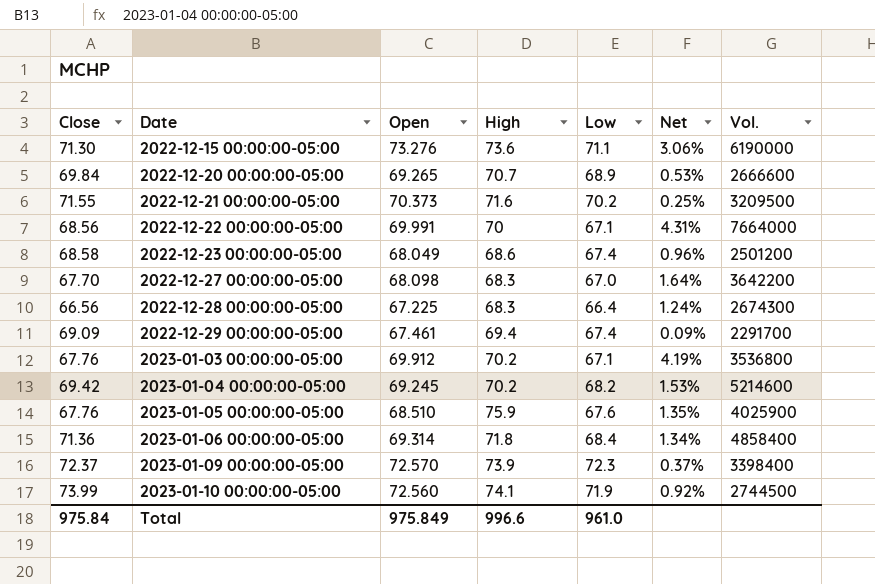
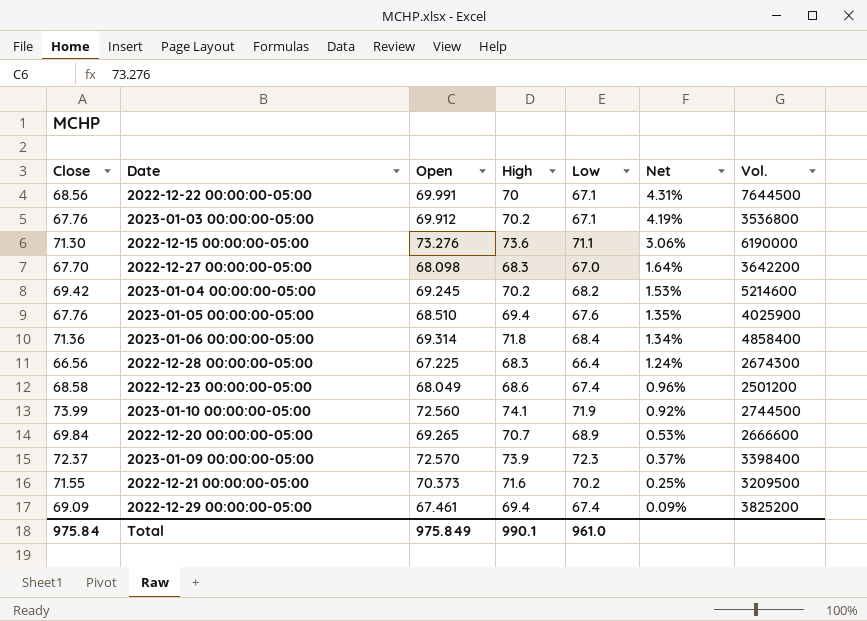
row order: Date ascending -> Net descending
2022-12-22 00:00:00-05:00 | Vol.: 7664000 -> 7644500
2023-01-05 00:00:00-05:00 | High: 75.9 -> 69.4
2022-12-29 00:00:00-05:00 | Vol.: 2291700 -> 3825200
Total | High: 996.6 -> 990.1

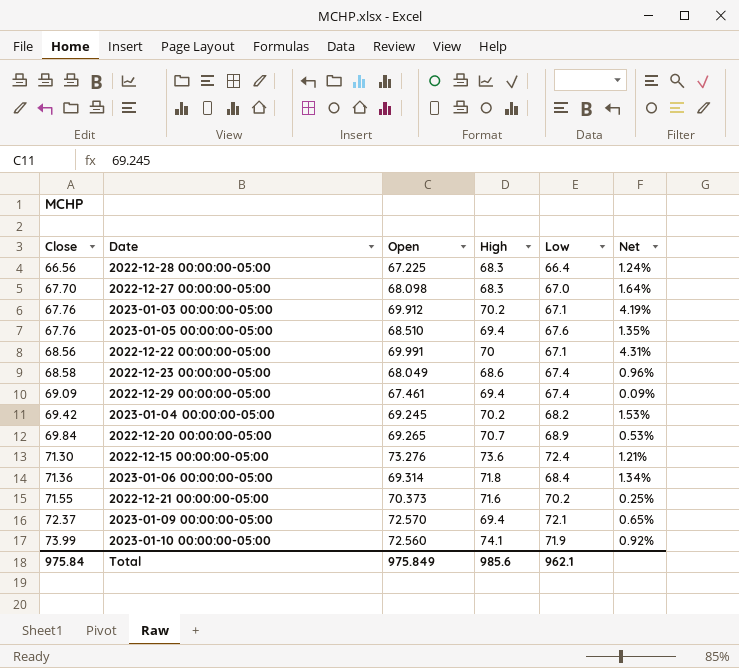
row order: Net descending -> Close ascending
column Vol. | position: 7 -> none
2022-12-15 00:00:00-05:00 | Low: 71.1 -> 72.4
2022-12-15 00:00:00-05:00 | Net: 3.06% -> 1.21%
2023-01-09 00:00:00-05:00 | High: 73.9 -> 69.4
2023-01-09 00:00:00-05:00 | Low: 72.3 -> 72.1
2023-01-09 00:00:00-05:00 | Net: 0.37% -> 0.65%
Total | High: 990.1 -> 985.6
Total | Low: 961.0 -> 962.1

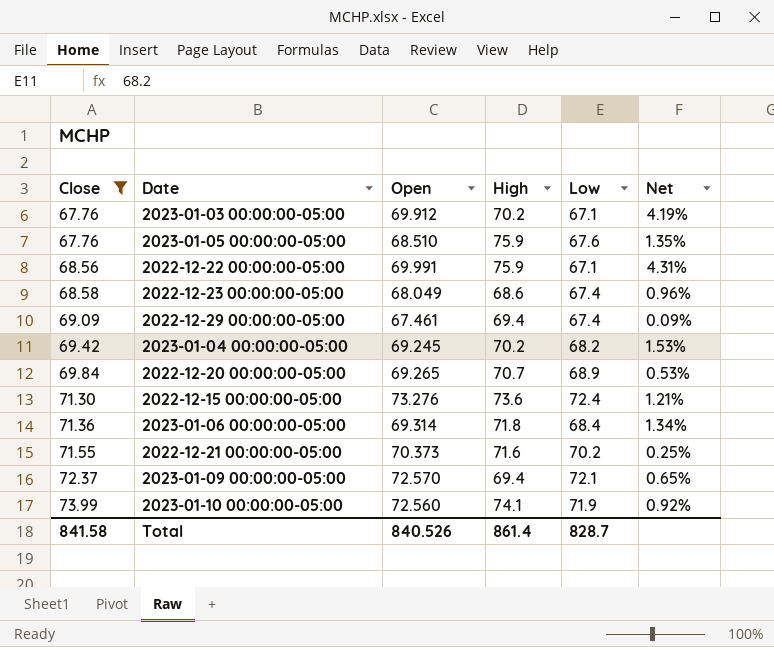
filter: none -> Close >= 67.76
2023-01-05 00:00:00-05:00 | High: 69.4 -> 75.9
2022-12-22 00:00:00-05:00 | High: 70 -> 75.9
Total | Close: 975.84 -> 841.58
Total | Open: 975.849 -> 840.526
Total | High: 985.6 -> 861.4
Total | Low: 962.1 -> 828.7

